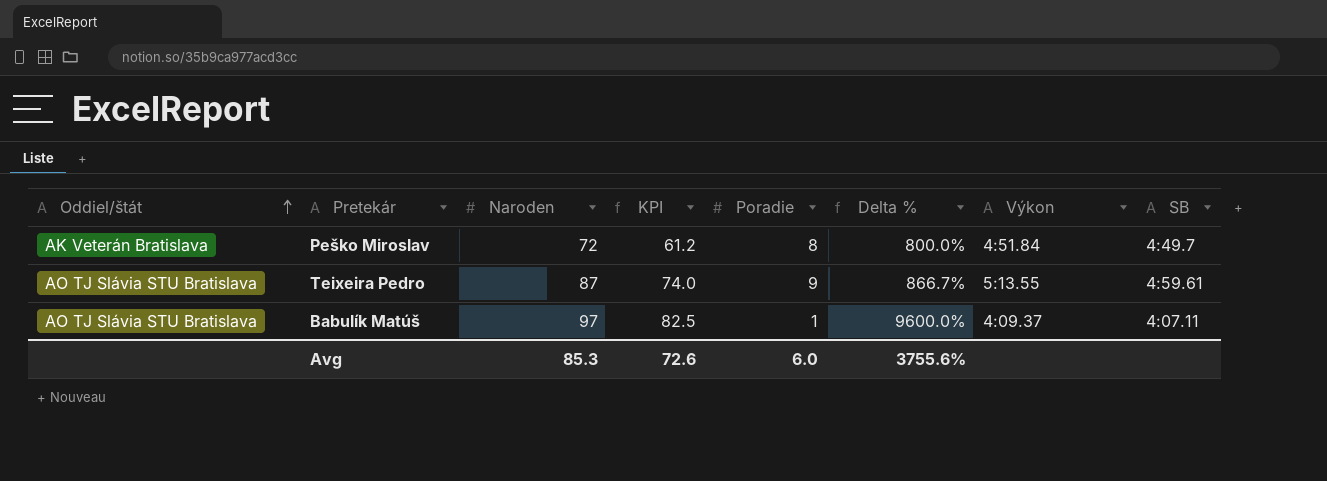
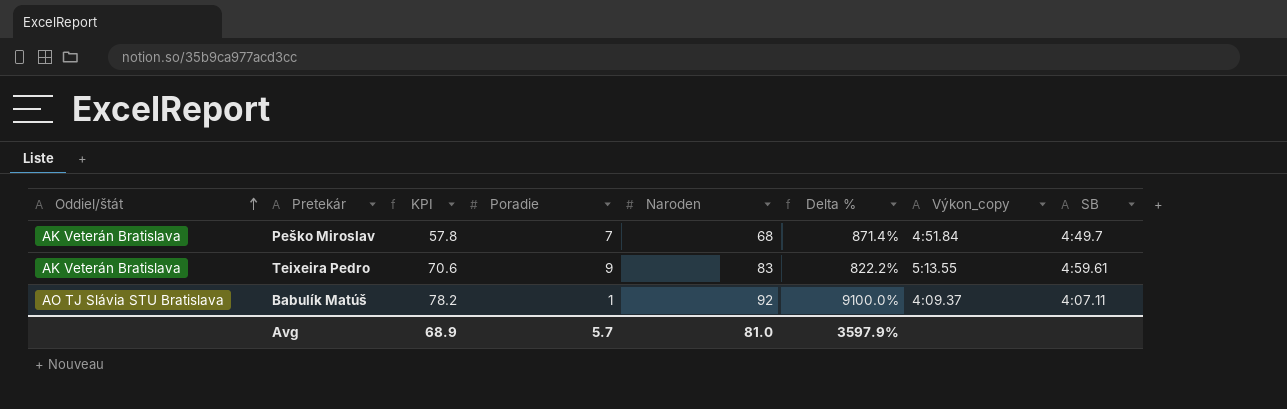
column Naroden | position: 3 -> 5
column name: Výkon -> Výkon_copy
Peško Miroslav | KPI: 61.2 -> 57.8
Peško Miroslav | Poradie: 8 -> 7
Peško Miroslav | Naroden: 72 -> 68
Peško Miroslav | Delta %: 800.0% -> 871.4%
Teixeira Pedro | Oddiel/štát: AO TJ Slávia STU Bratislava -> AK Veterán Bratislava
Teixeira Pedro | KPI: 74.0 -> 70.6
Teixeira Pedro | Naroden: 87 -> 83
Teixeira Pedro | Delta %: 866.7% -> 822.2%
Babulík Matúš | KPI: 82.5 -> 78.2
Babulík Matúš | Naroden: 97 -> 92
Babulík Matúš | Delta %: 9600.0% -> 9100.0%
Avg | KPI: 72.6 -> 68.9
Avg | Poradie: 6.0 -> 5.7
Avg | Naroden: 85.3 -> 81.0
Avg | Delta %: 3755.6% -> 3597.9%

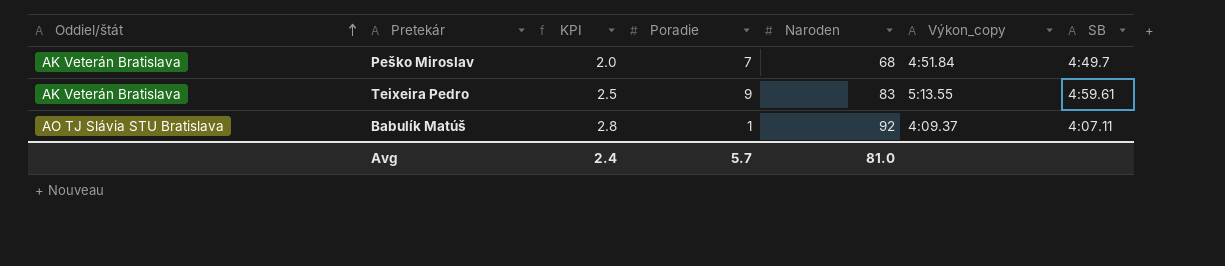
column Delta % | formula: ([Naroden] - [Poradie]) / [Poradie] -> none
column KPI | formula: [Naroden] * 0.85 -> [Naroden] * 0.03
Avg | KPI: 68.9 -> 2.4

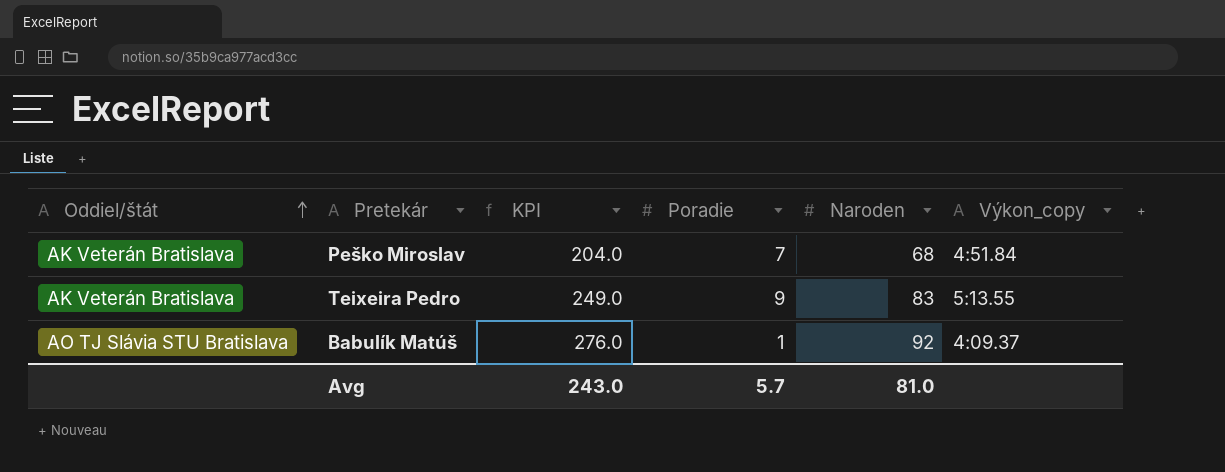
column SB | position: 7 -> none
column KPI | formula: [Naroden] * 0.03 -> [Naroden] * 3
Avg | KPI: 2.4 -> 243.0

